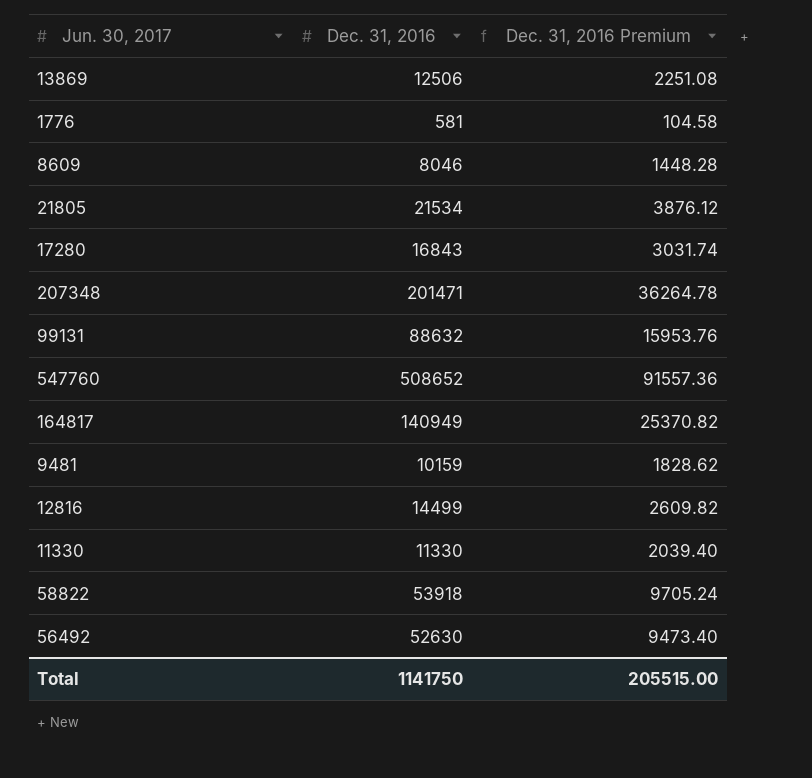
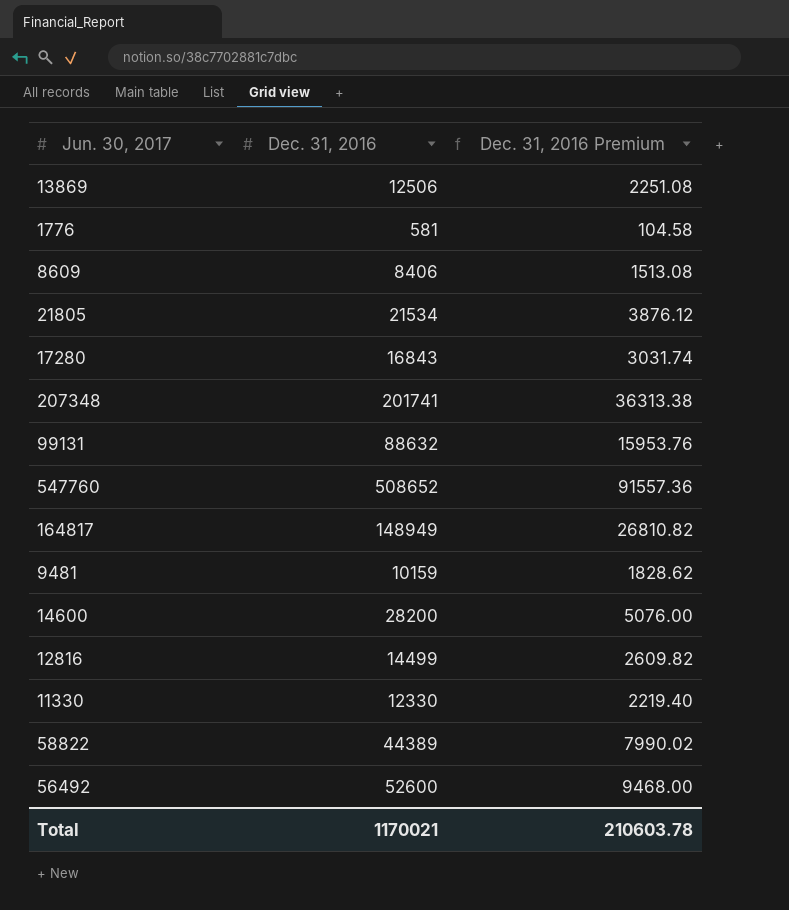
8609 | Dec. 31, 2016: 8046 -> 8406
8609 | Dec. 31, 2016 Premium: 1448.28 -> 1513.08
207348 | Dec. 31, 2016: 201471 -> 201741
207348 | Dec. 31, 2016 Premium: 36264.78 -> 36313.38
164817 | Dec. 31, 2016: 140949 -> 148949
164817 | Dec. 31, 2016 Premium: 25370.82 -> 26810.82
row 14600: none -> 28200 | 5076.00
11330 | Dec. 31, 2016: 11330 -> 12330
11330 | Dec. 31, 2016 Premium: 2039.40 -> 2219.40
58822 | Dec. 31, 2016: 53918 -> 44389
58822 | Dec. 31, 2016 Premium: 9705.24 -> 7990.02
56492 | Dec. 31, 2016: 52630 -> 52600
56492 | Dec. 31, 2016 Premium: 9473.40 -> 9468.00
Total | Dec. 31, 2016: 1141750 -> 1170021
Total | Dec. 31, 2016 Premium: 205515.00 -> 210603.78

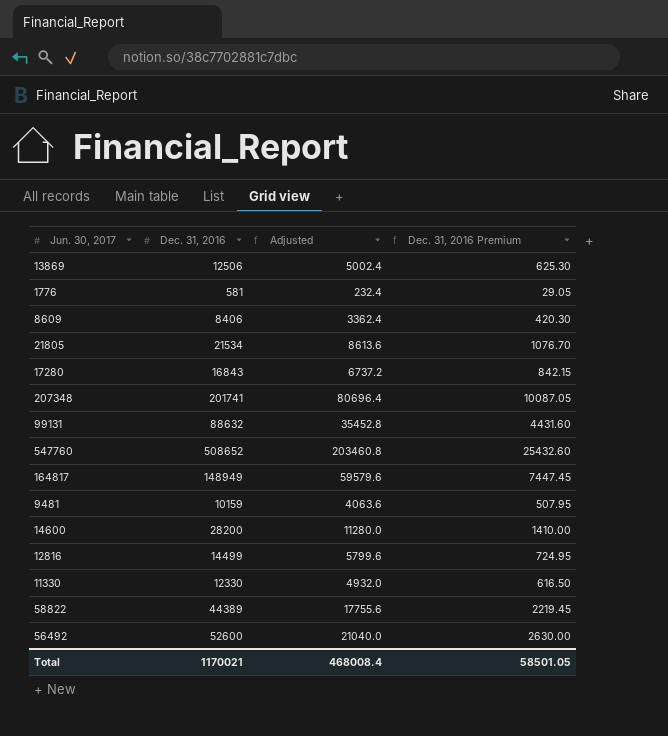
column Adjusted | formula: none -> [Dec. 31, 2016] * 0.4
column Dec. 31, 2016 Premium | formula: [Dec. 31, 2016] * 0.18 -> [Dec. 31, 2016] * 0.05
Total | Dec. 31, 2016 Premium: 210603.78 -> 58501.05

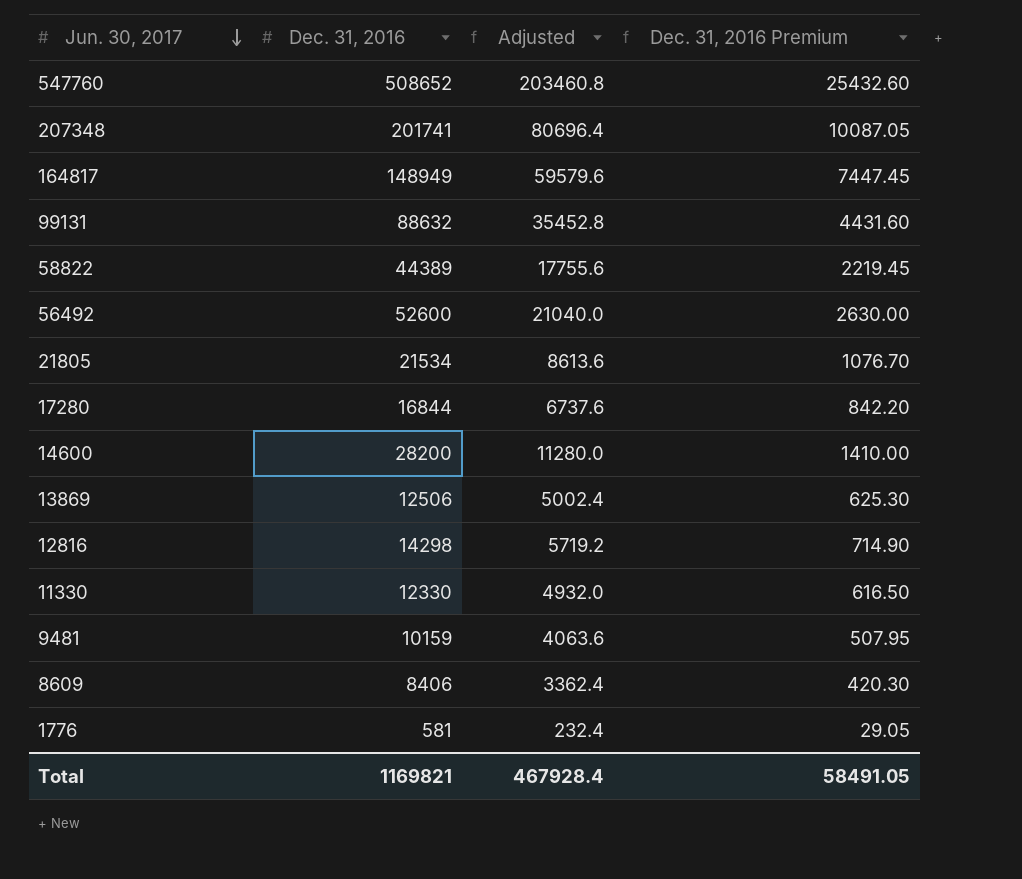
row order: none -> Jun. 30, 2017 descending
17280 | Dec. 31, 2016: 16843 -> 16844
17280 | Adjusted: 6737.2 -> 6737.6
17280 | Dec. 31, 2016 Premium: 842.15 -> 842.20
12816 | Dec. 31, 2016: 14499 -> 14298
12816 | Adjusted: 5799.6 -> 5719.2
12816 | Dec. 31, 2016 Premium: 724.95 -> 714.90
Total | Dec. 31, 2016: 1170021 -> 1169821
Total | Adjusted: 468008.4 -> 467928.4
Total | Dec. 31, 2016 Premium: 58501.05 -> 58491.05

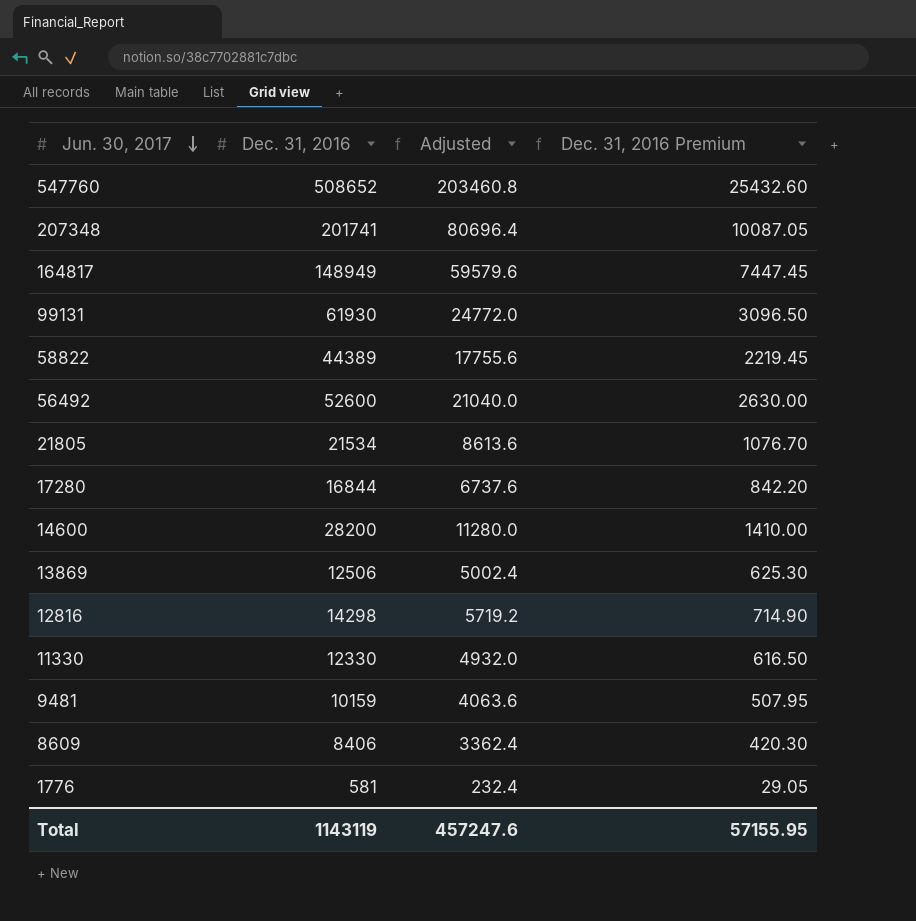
99131 | Dec. 31, 2016: 88632 -> 61930
99131 | Adjusted: 35452.8 -> 24772.0
99131 | Dec. 31, 2016 Premium: 4431.60 -> 3096.50
Total | Dec. 31, 2016: 1169821 -> 1143119
Total | Adjusted: 467928.4 -> 457247.6
Total | Dec. 31, 2016 Premium: 58491.05 -> 57155.95

